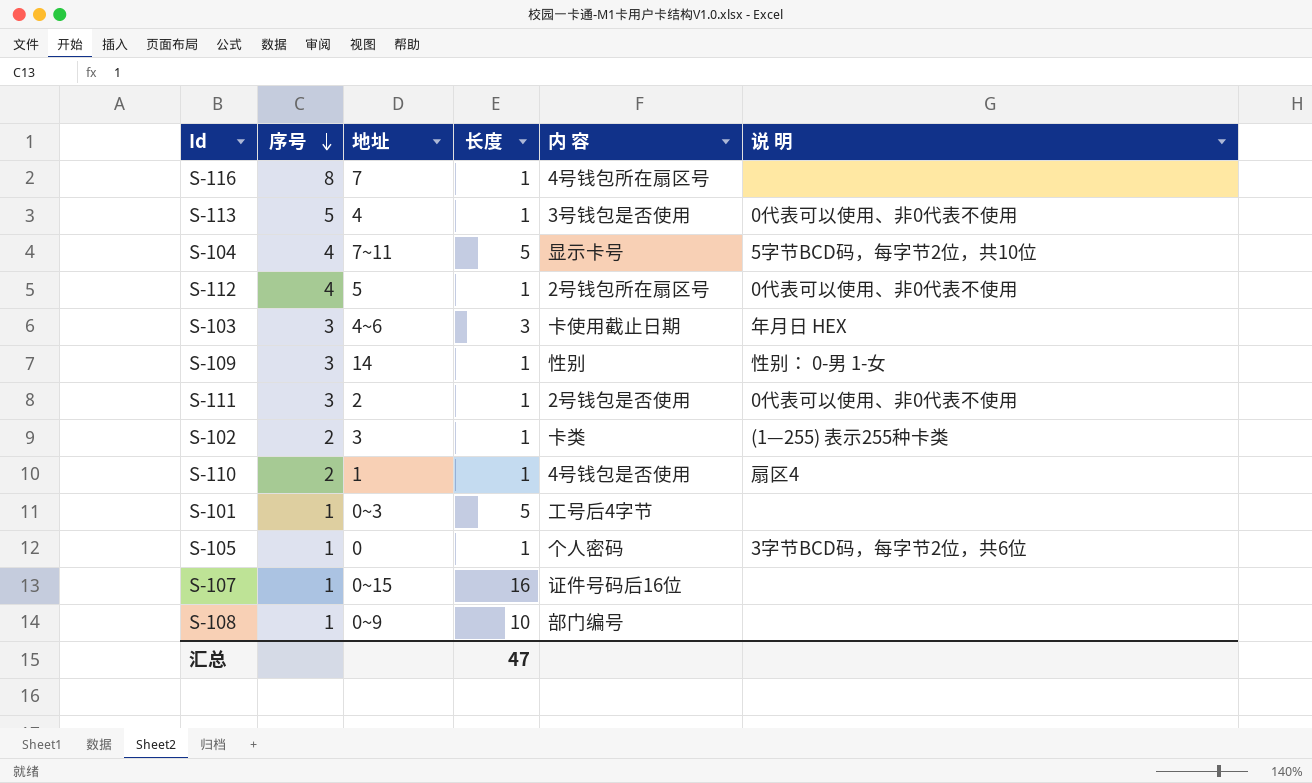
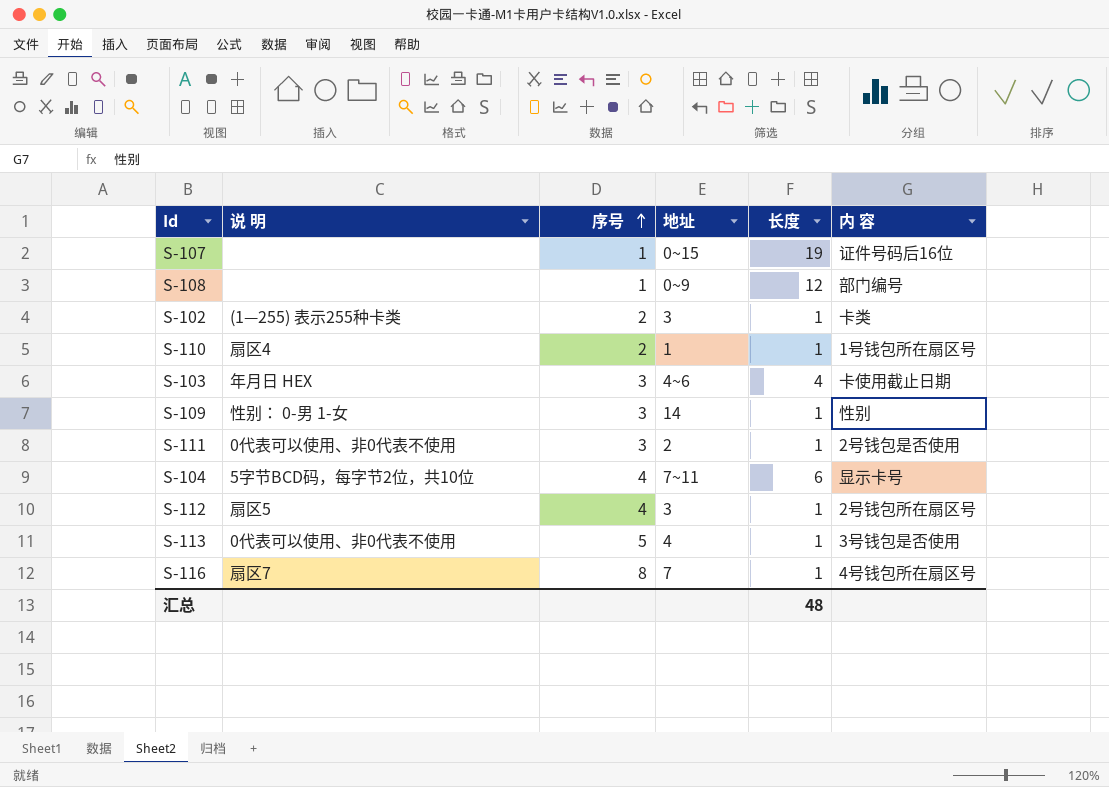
row order: 序号 descending -> 序号 ascending
column 说 明 | position: 6 -> 2
row S-101: 1 | 0~3 | 5 | 工号后4字节 | none -> none
row S-105: 1 | 0 | 1 | 个人密码 | 3字节BCD码，每字节2位，共6位 -> none
S-107 | 长度: 16 -> 19
S-108 | 长度: 10 -> 12
S-110 | 内 容: 4号钱包是否使用 -> 1号钱包所在扇区号
S-103 | 长度: 3 -> 4
S-104 | 长度: 5 -> 6
S-112 | 说 明: 0代表可以使用、非0代表不使用 -> 扇区5
S-112 | 地址: 5 -> 3
S-116 | 说 明: none -> 扇区7
汇总 | 长度: 47 -> 48

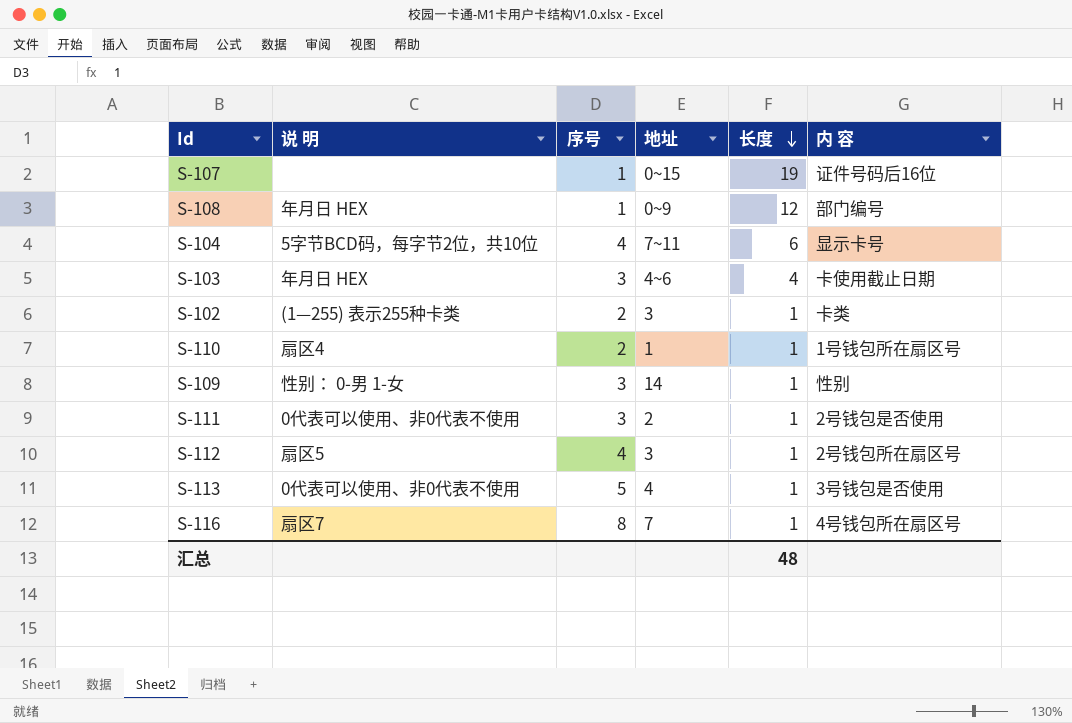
row order: 序号 ascending -> 长度 descending
S-108 | 说 明: none -> 年月日 HEX

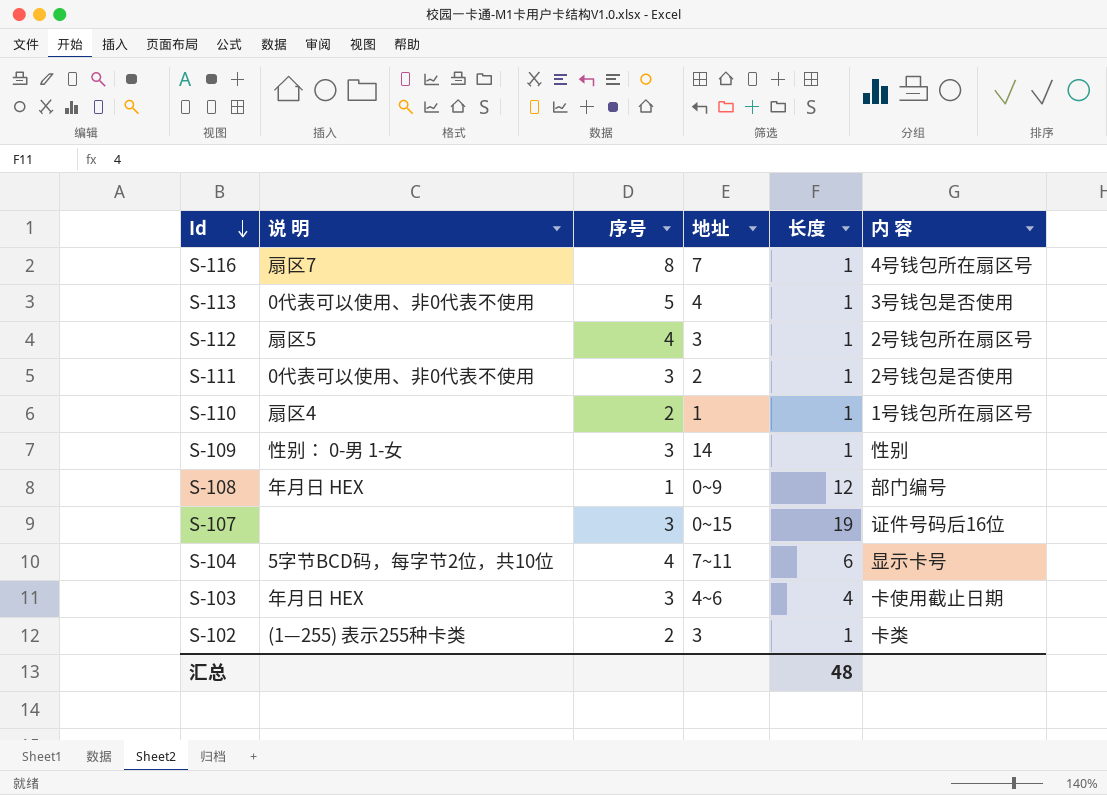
row order: 长度 descending -> Id descending
S-107 | 序号: 1 -> 3

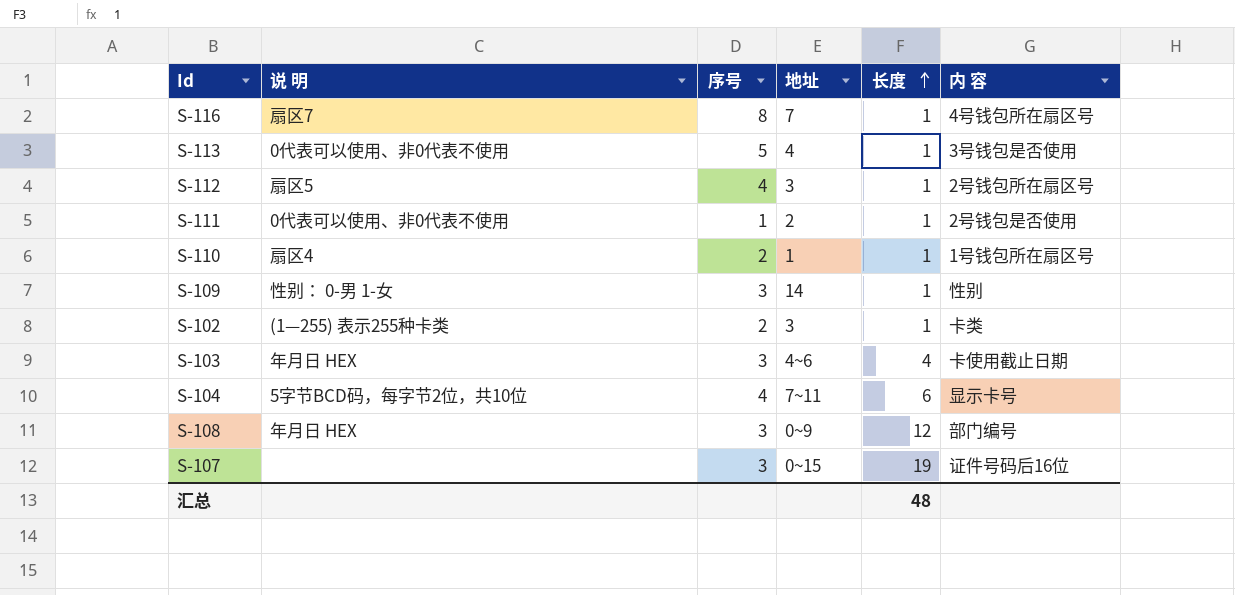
row order: Id descending -> 长度 ascending
S-111 | 序号: 3 -> 1
S-108 | 序号: 1 -> 3

